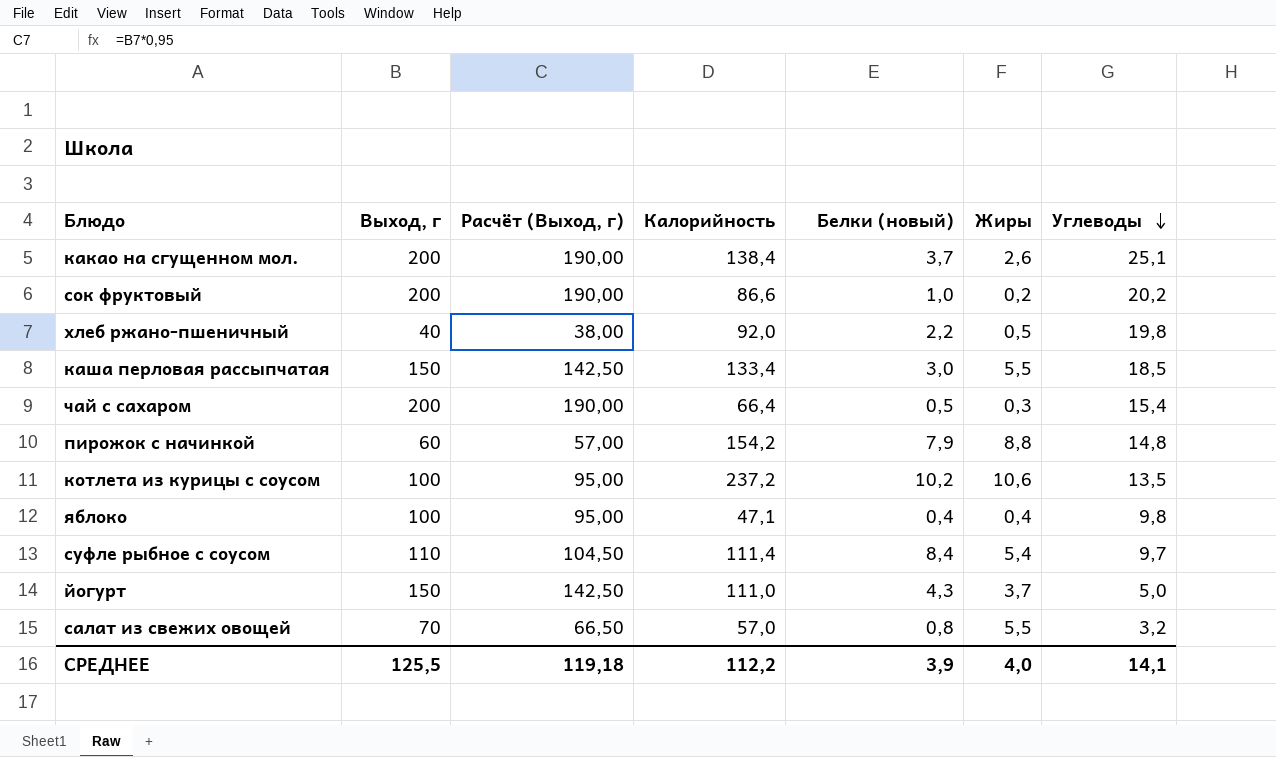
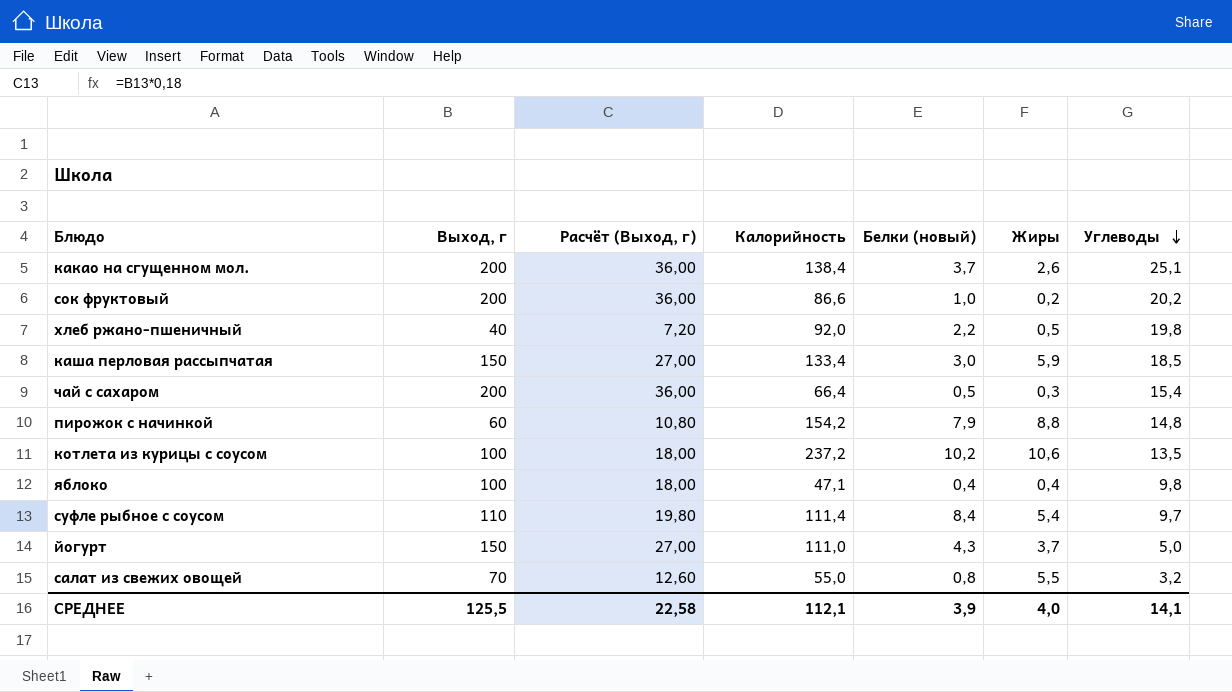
column Расчёт (Выход, г) | formula: [Выход, г] * 0,95 -> [Выход, г] * 0,18
каша перловая рассыпчатая | Жиры: 5,5 -> 5,9
салат из свежих овощей | Калорийность: 57,0 -> 55,0
СРЕДНЕЕ | Расчёт (Выход, г): 119,18 -> 22,58
СРЕДНЕЕ | Калорийность: 112,2 -> 112,1

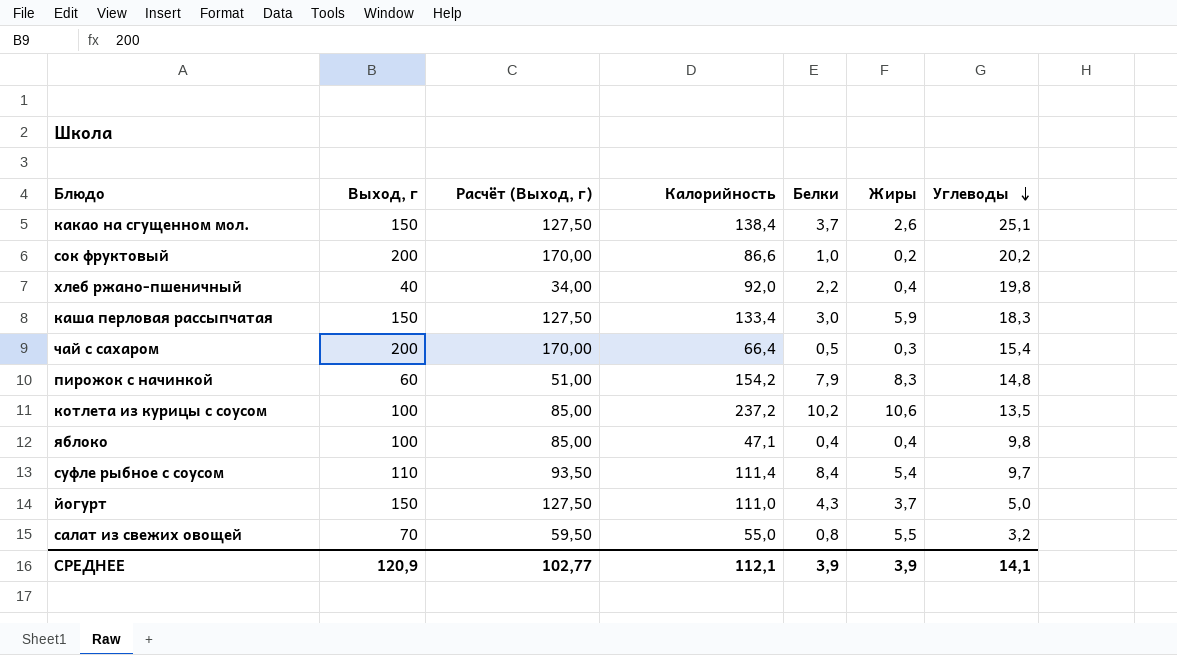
column Расчёт (Выход, г) | formula: [Выход, г] * 0,18 -> [Выход, г] * 0,85
column name: Белки (новый) -> Белки
какао на сгущенном мол. | Выход, г: 200 -> 150
хлеб ржано-пшеничный | Жиры: 0,5 -> 0,4
каша перловая рассыпчатая | Углеводы: 18,5 -> 18,3
пирожок с начинкой | Жиры: 8,8 -> 8,3
СРЕДНЕЕ | Выход, г: 125,5 -> 120,9
СРЕДНЕЕ | Расчёт (Выход, г): 22,58 -> 102,77
СРЕДНЕЕ | Жиры: 4,0 -> 3,9

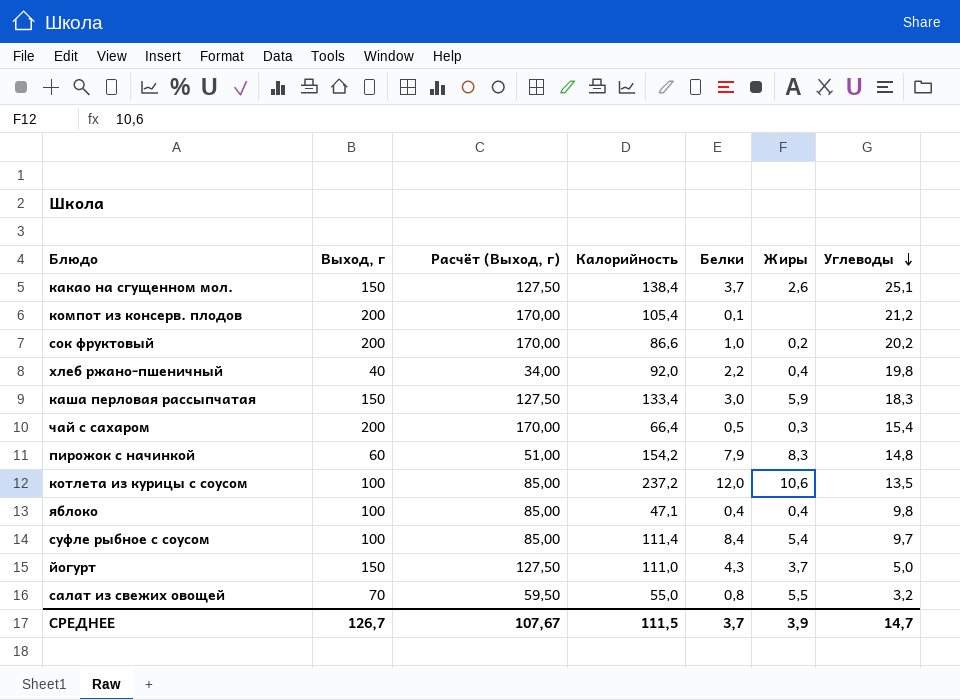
row компот из консерв. плодов: none -> 200 | 170,00 | 105,4 | 0,1 | none | 21,2
котлета из курицы с соусом | Белки: 10,2 -> 12,0
суфле рыбное с соусом | Выход, г: 110 -> 100
суфле рыбное с соусом | Расчёт (Выход, г): 93,50 -> 85,00
СРЕДНЕЕ | Выход, г: 120,9 -> 126,7
СРЕДНЕЕ | Расчёт (Выход, г): 102,77 -> 107,67
СРЕДНЕЕ | Калорийность: 112,1 -> 111,5
СРЕДНЕЕ | Белки: 3,9 -> 3,7
СРЕДНЕЕ | Углеводы: 14,1 -> 14,7

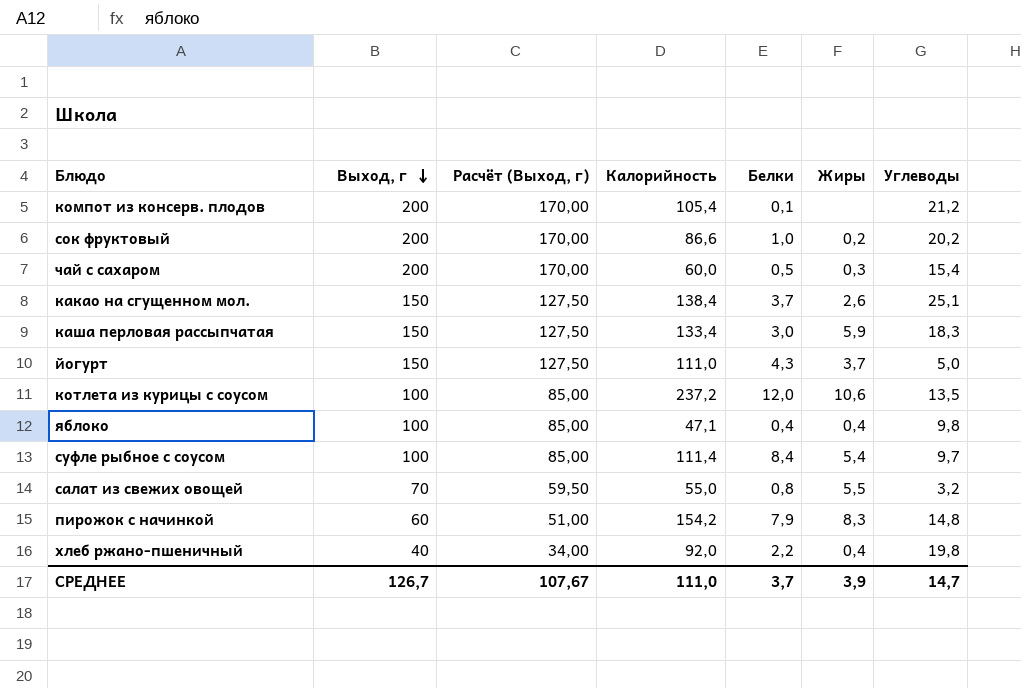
row order: Углеводы descending -> Выход, г descending
чай с сахаром | Калорийность: 66,4 -> 60,0
СРЕДНЕЕ | Калорийность: 111,5 -> 111,0

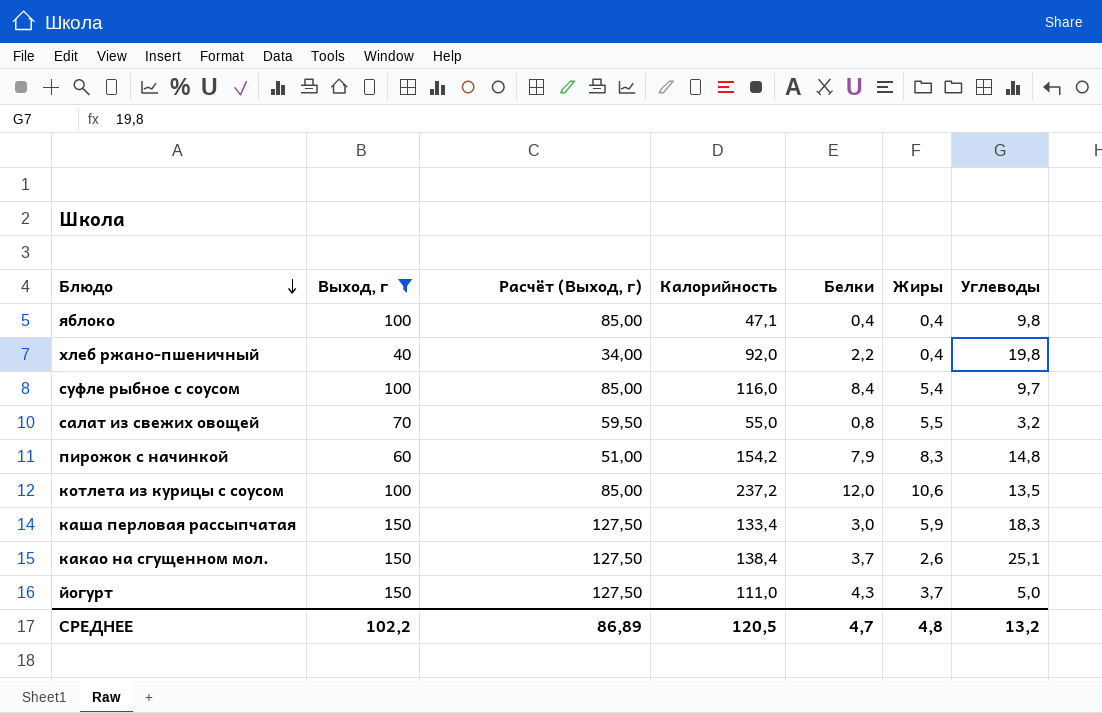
filter: none -> Выход, г != 200
row order: Выход, г descending -> Блюдо descending
суфле рыбное с соусом | Калорийность: 111,4 -> 116,0
СРЕДНЕЕ | Выход, г: 126,7 -> 102,2
СРЕДНЕЕ | Расчёт (Выход, г): 107,67 -> 86,89
СРЕДНЕЕ | Калорийность: 111,0 -> 120,5
СРЕДНЕЕ | Белки: 3,7 -> 4,7
СРЕДНЕЕ | Жиры: 3,9 -> 4,8
СРЕДНЕЕ | Углеводы: 14,7 -> 13,2

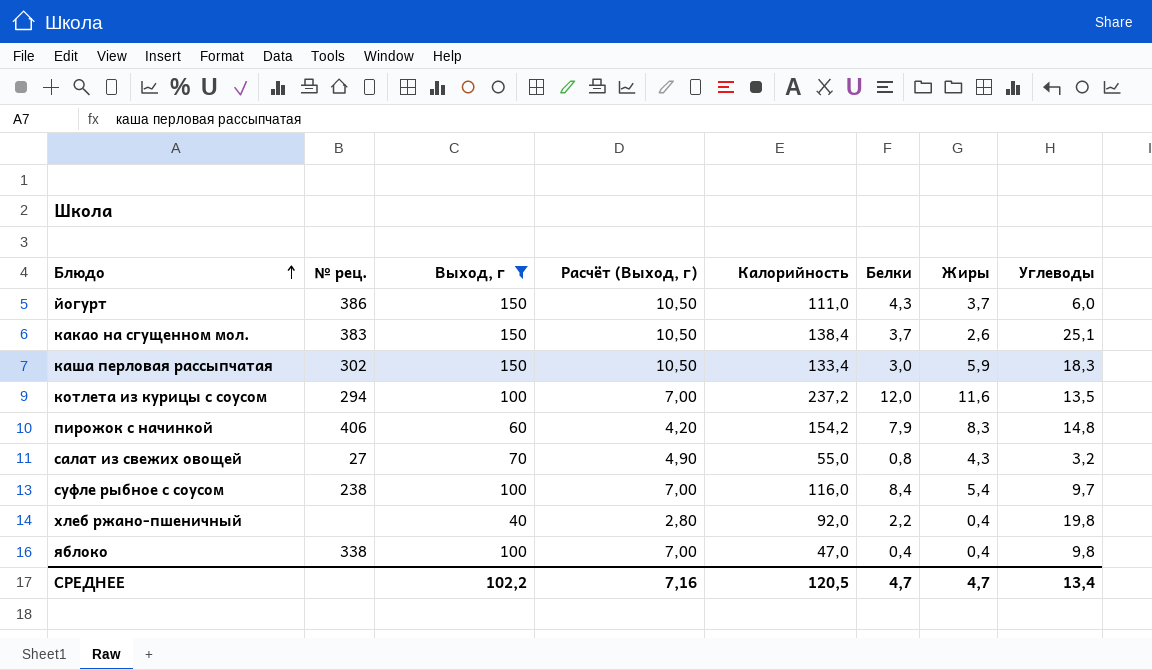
row order: Блюдо descending -> Блюдо ascending
column № рец. | position: none -> 2
column Расчёт (Выход, г) | formula: [Выход, г] * 0,85 -> [Выход, г] * 0,07
йогурт | Углеводы: 5,0 -> 6,0
котлета из курицы с соусом | Жиры: 10,6 -> 11,6
салат из свежих овощей | Жиры: 5,5 -> 4,3
яблоко | Калорийность: 47,1 -> 47,0
СРЕДНЕЕ | Расчёт (Выход, г): 86,89 -> 7,16
СРЕДНЕЕ | Жиры: 4,8 -> 4,7
СРЕДНЕЕ | Углеводы: 13,2 -> 13,4

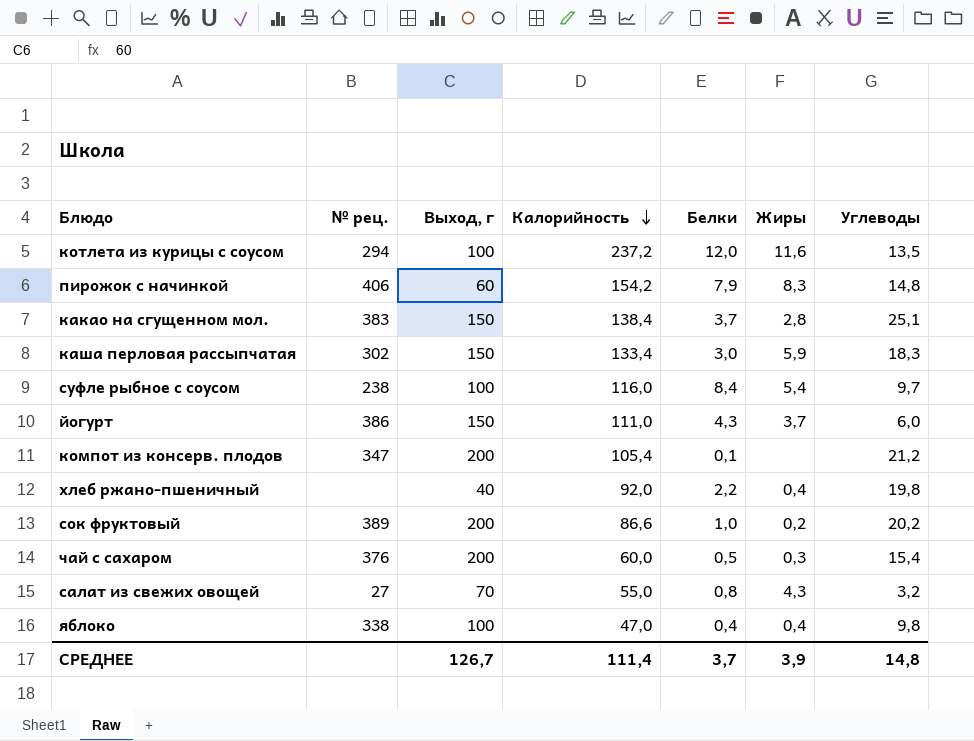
filter: Выход, г != 200 -> none
row order: Блюдо ascending -> Калорийность descending
column Расчёт (Выход, г) | formula: [Выход, г] * 0,07 -> none
какао на сгущенном мол. | Жиры: 2,6 -> 2,8
СРЕДНЕЕ | Выход, г: 102,2 -> 126,7
СРЕДНЕЕ | Калорийность: 120,5 -> 111,4
СРЕДНЕЕ | Белки: 4,7 -> 3,7
СРЕДНЕЕ | Жиры: 4,7 -> 3,9
СРЕДНЕЕ | Углеводы: 13,4 -> 14,8

